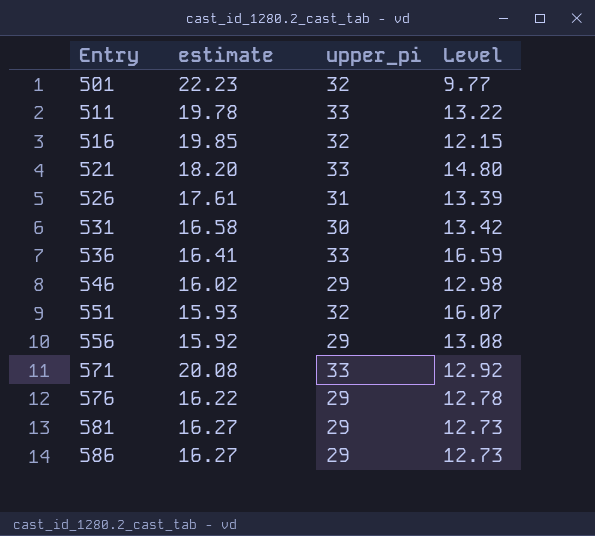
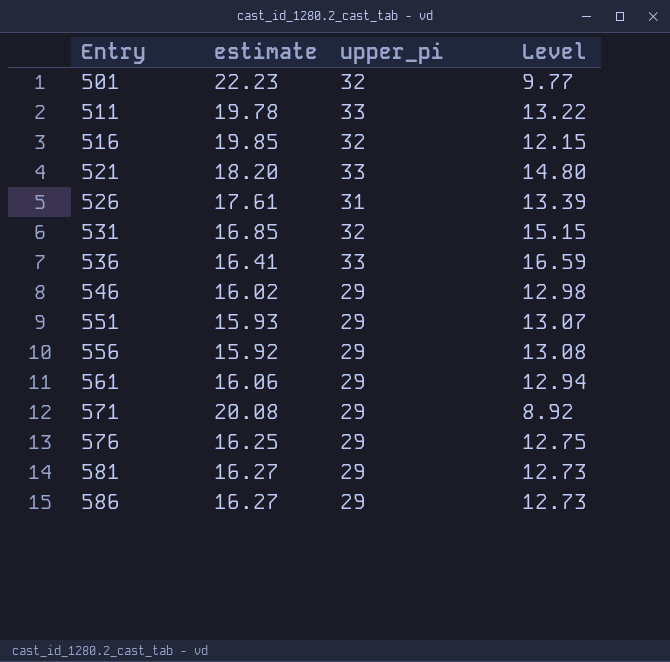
531 | estimate: 16.58 -> 16.85
531 | upper_pi: 30 -> 32
531 | Level: 13.42 -> 15.15
551 | upper_pi: 32 -> 29
551 | Level: 16.07 -> 13.07
row 561: none -> 16.06 | 29 | 12.94
571 | upper_pi: 33 -> 29
571 | Level: 12.92 -> 8.92
576 | estimate: 16.22 -> 16.25
576 | Level: 12.78 -> 12.75

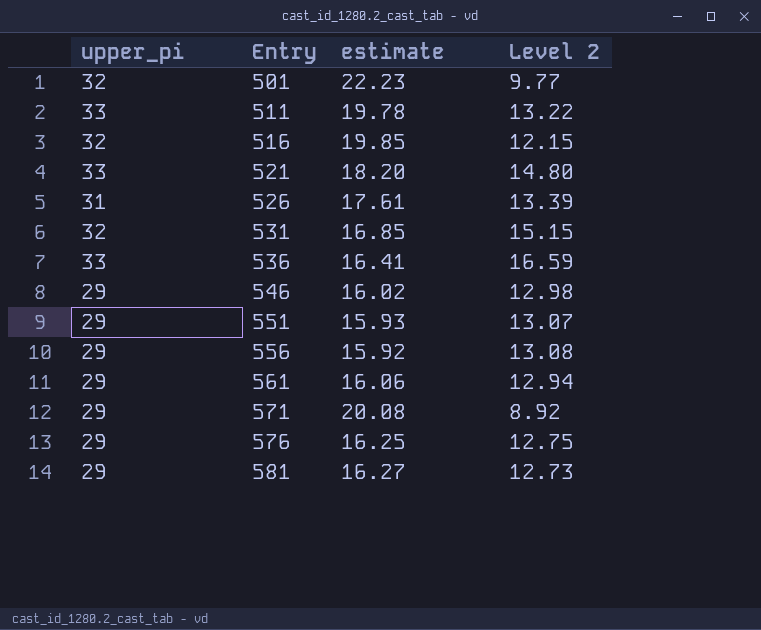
column upper_pi | position: 3 -> 1
column name: Level -> Level 2
row 586: 16.27 | 29 | 12.73 -> none

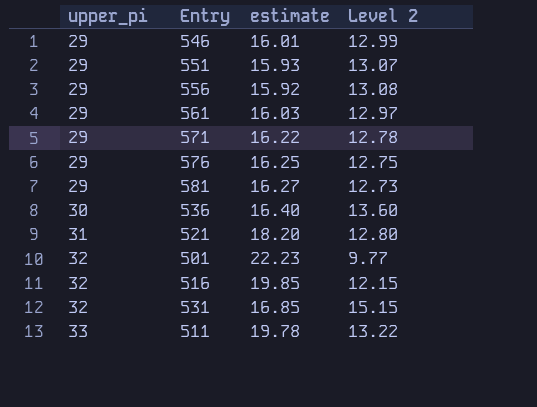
row order: Entry ascending -> upper_pi ascending
row 526: 31 | 17.61 | 13.39 -> none
546 | estimate: 16.02 -> 16.01
546 | Level 2: 12.98 -> 12.99
561 | estimate: 16.06 -> 16.03
561 | Level 2: 12.94 -> 12.97
571 | estimate: 20.08 -> 16.22
571 | Level 2: 8.92 -> 12.78
536 | upper_pi: 33 -> 30
536 | estimate: 16.41 -> 16.40
536 | Level 2: 16.59 -> 13.60
521 | upper_pi: 33 -> 31
521 | Level 2: 14.80 -> 12.80

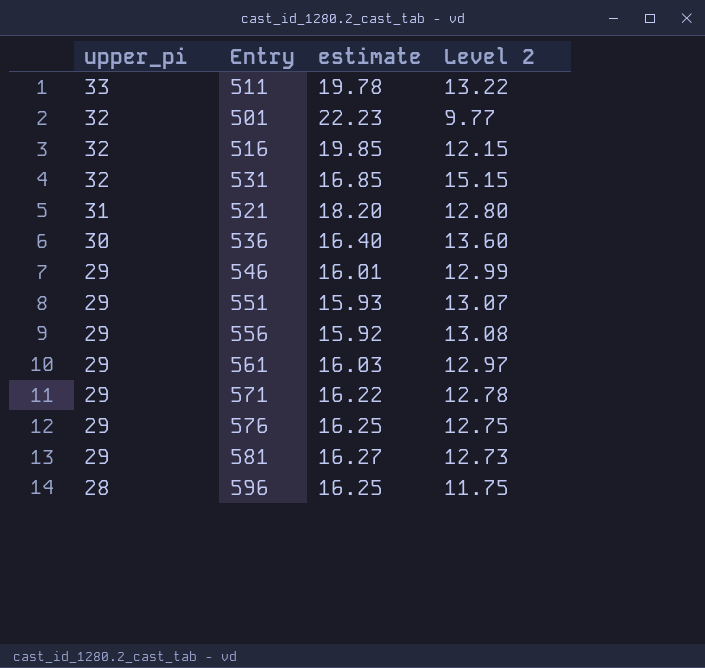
row order: upper_pi ascending -> upper_pi descending
row 596: none -> 28 | 16.25 | 11.75

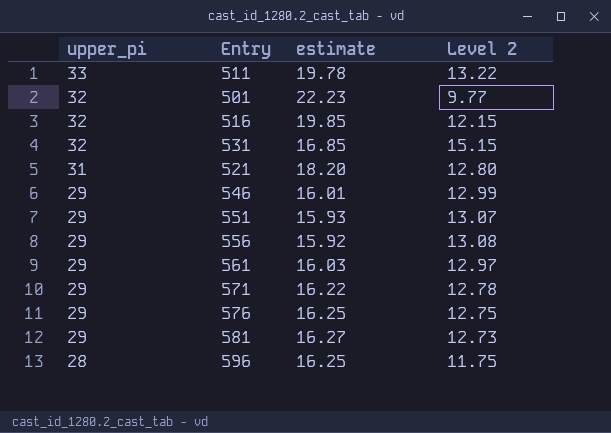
row 536: 30 | 16.40 | 13.60 -> none

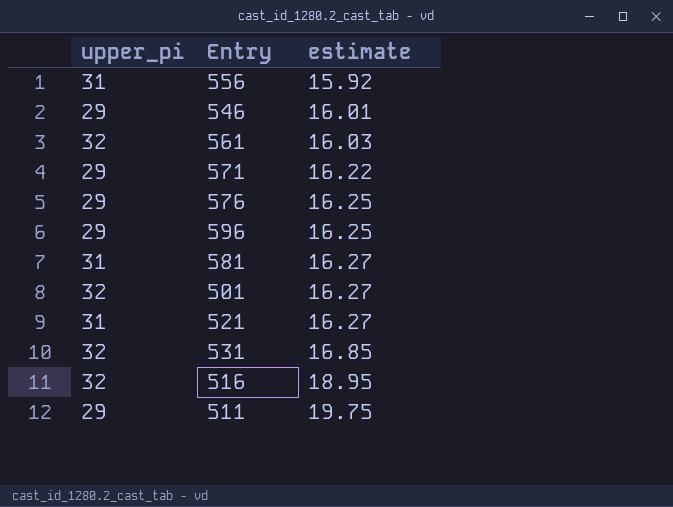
row order: upper_pi descending -> estimate ascending
column Level 2 | formula: [upper_pi] - [estimate] -> none
row 551: 29 | 15.93 | 13.07 -> none
556 | upper_pi: 29 -> 31
561 | upper_pi: 29 -> 32
596 | upper_pi: 28 -> 29
581 | upper_pi: 29 -> 31
501 | estimate: 22.23 -> 16.27
521 | estimate: 18.20 -> 16.27
516 | estimate: 19.85 -> 18.95
511 | upper_pi: 33 -> 29
511 | estimate: 19.78 -> 19.75

